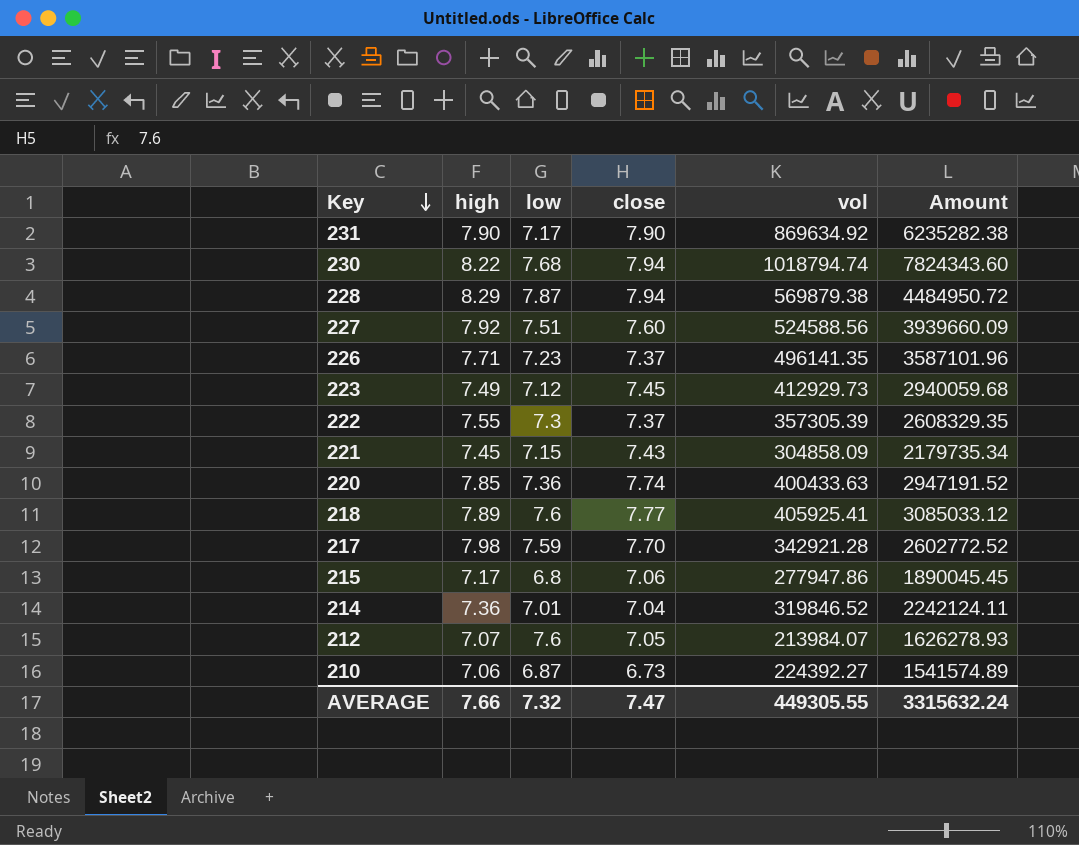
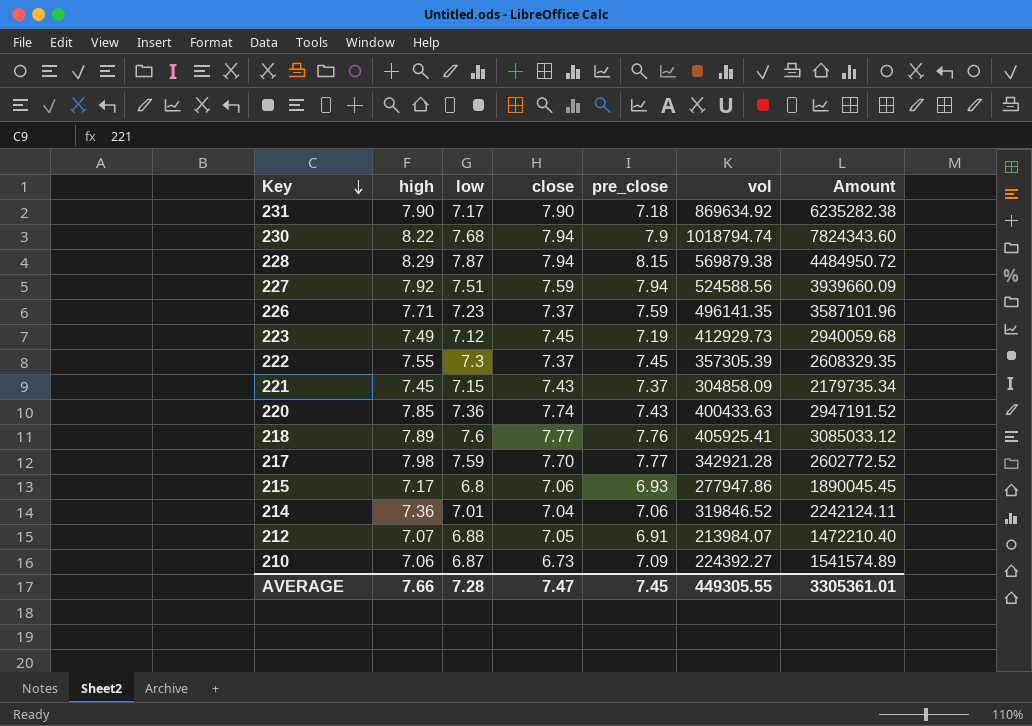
column pre_close | position: none -> 5
227 | close: 7.60 -> 7.59
212 | low: 7.6 -> 6.88
212 | Amount: 1626278.93 -> 1472210.40
AVERAGE | low: 7.32 -> 7.28
AVERAGE | Amount: 3315632.24 -> 3305361.01

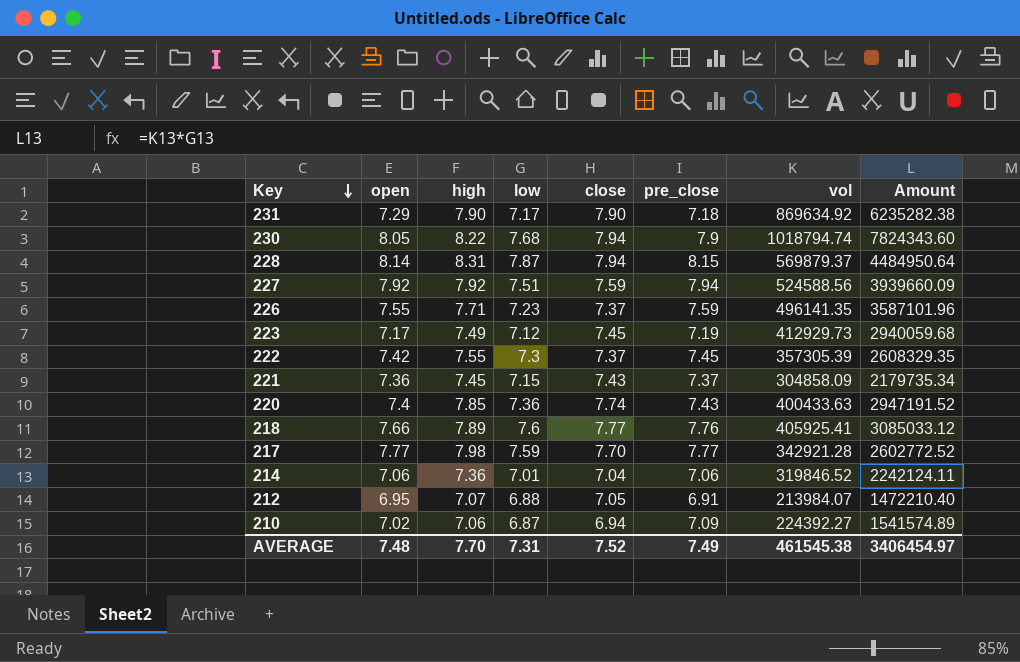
column open | position: none -> 2
row 215: 7.17 | 6.8 | 7.06 | 6.93 | 277947.86 | 1890045.45 -> none
228 | high: 8.29 -> 8.31
228 | vol: 569879.38 -> 569879.37
228 | Amount: 4484950.72 -> 4484950.64
210 | close: 6.73 -> 6.94
AVERAGE | high: 7.66 -> 7.70
AVERAGE | low: 7.28 -> 7.31
AVERAGE | close: 7.47 -> 7.52
AVERAGE | pre_close: 7.45 -> 7.49
AVERAGE | vol: 449305.55 -> 461545.38
AVERAGE | Amount: 3305361.01 -> 3406454.97

